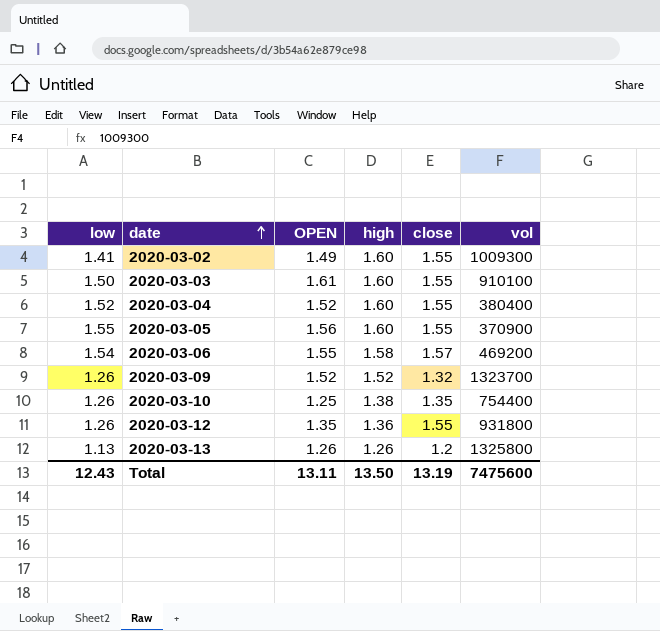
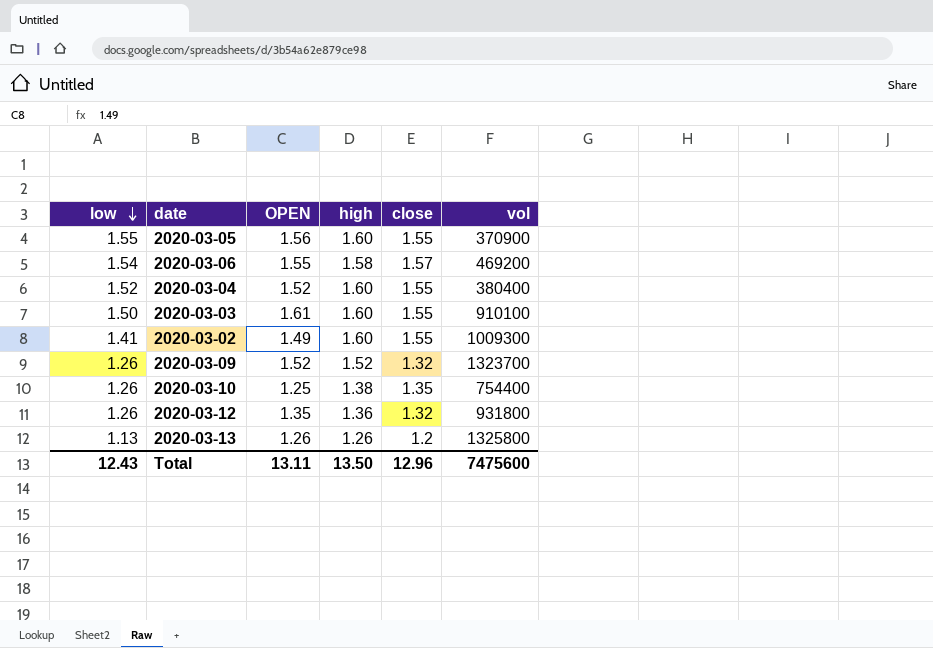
row order: date ascending -> low descending
2020-03-12 | close: 1.55 -> 1.32
Total | close: 13.19 -> 12.96

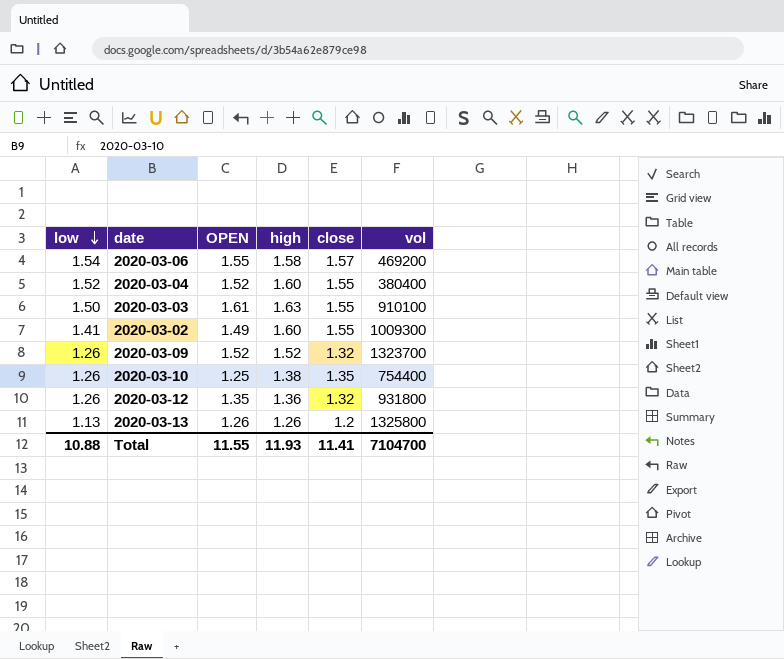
row 2020-03-05: 1.55 | 1.56 | 1.60 | 1.55 | 370900 -> none
2020-03-03 | high: 1.60 -> 1.63
Total | low: 12.43 -> 10.88
Total | OPEN: 13.11 -> 11.55
Total | high: 13.50 -> 11.93
Total | close: 12.96 -> 11.41
Total | vol: 7475600 -> 7104700

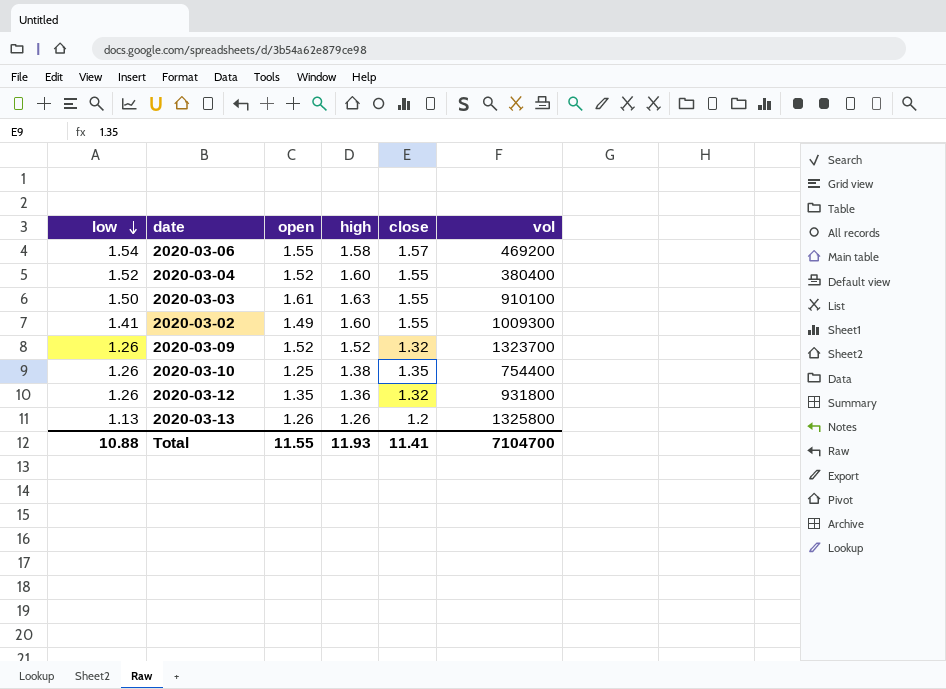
column name: OPEN -> open

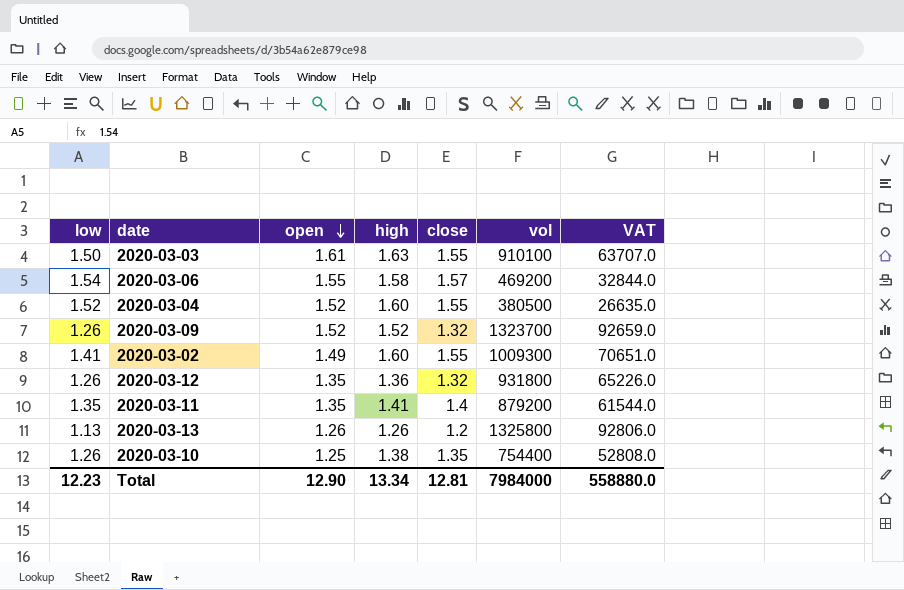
row order: low descending -> open descending
column VAT | formula: none -> [vol] * 0.07
2020-03-04 | vol: 380400 -> 380500
row 2020-03-11: none -> 1.35 | 1.35 | 1.41 | 1.4 | 879200 | 61544.0
Total | low: 10.88 -> 12.23
Total | open: 11.55 -> 12.90
Total | high: 11.93 -> 13.34
Total | close: 11.41 -> 12.81
Total | vol: 7104700 -> 7984000

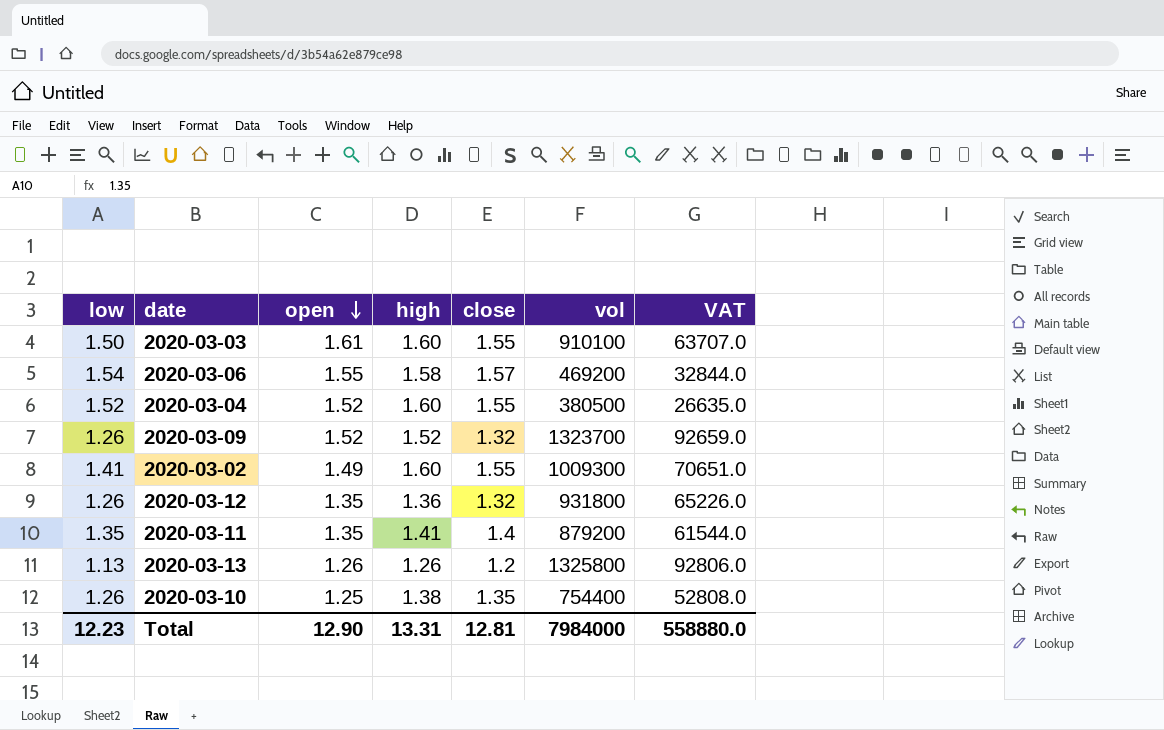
2020-03-03 | high: 1.63 -> 1.60
Total | high: 13.34 -> 13.31

